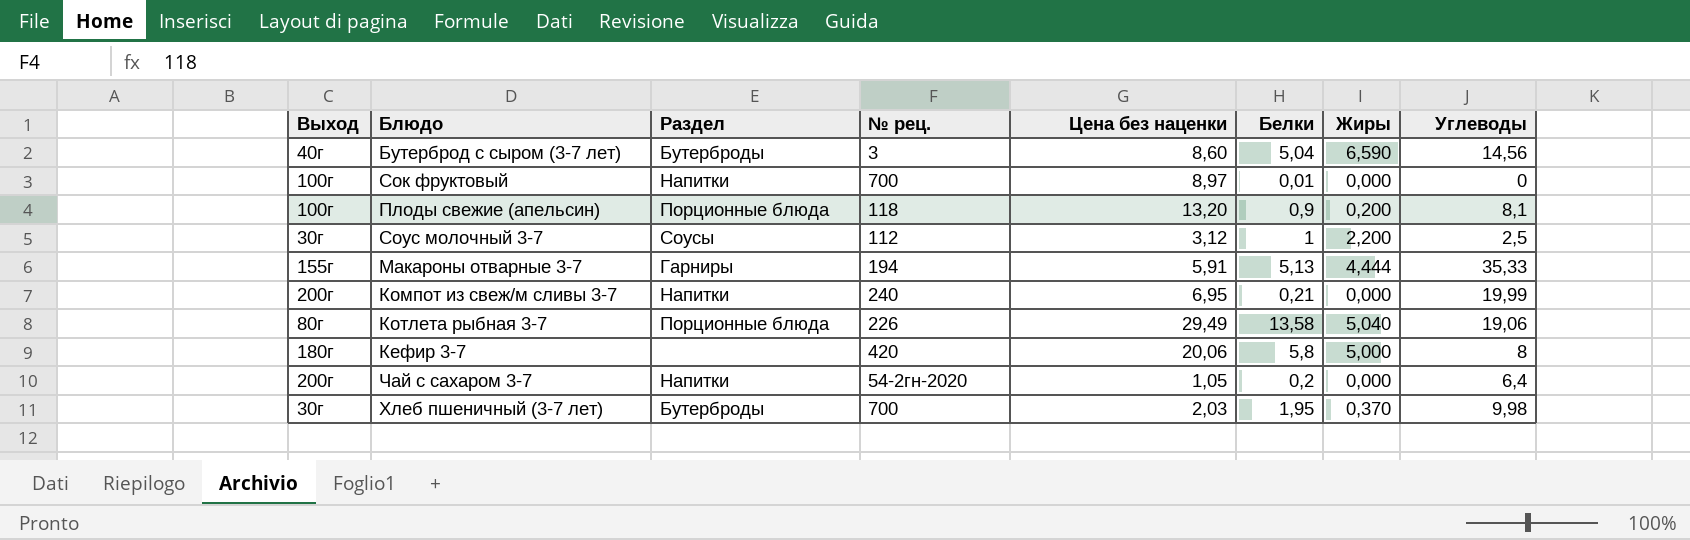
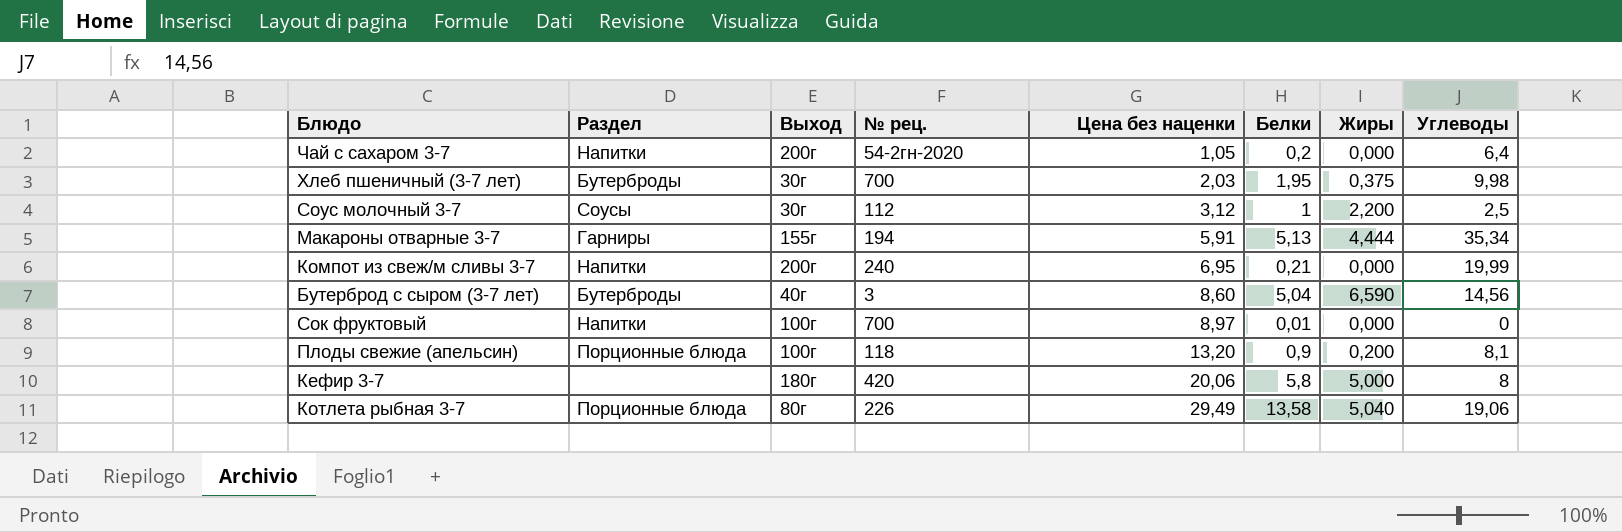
row order: none -> Цена без наценки ascending
column Выход | position: 1 -> 3
Хлеб пшеничный (3-7 лет) | Жиры: 0,370 -> 0,375
Макароны отварные 3-7 | Углеводы: 35,33 -> 35,34

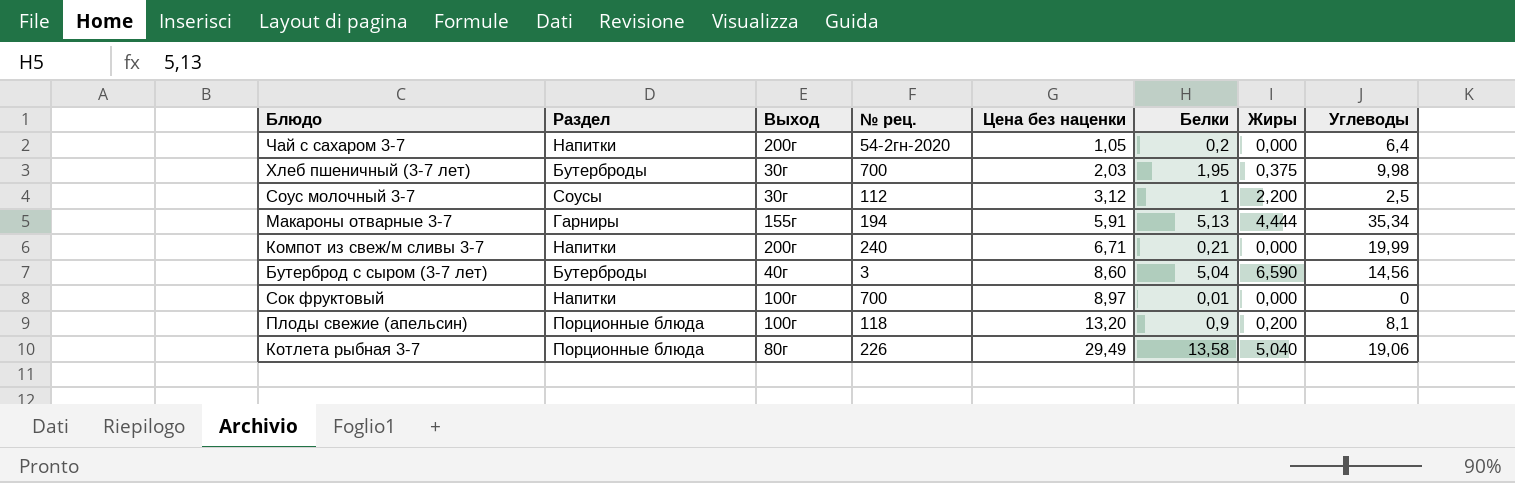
row Кефир 3-7: none | 180г | 420 | 20,06 | 5,8 | 5,000 | 8 -> none
Компот из свеж/м сливы 3-7 | Цена без наценки: 6,95 -> 6,71

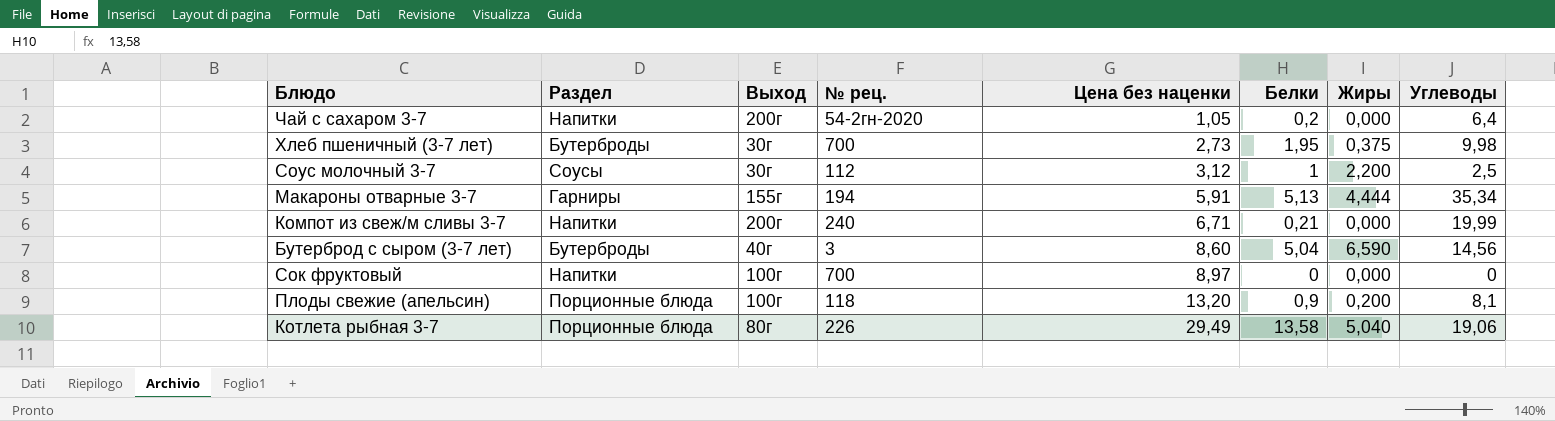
Хлеб пшеничный (3-7 лет) | Цена без наценки: 2,03 -> 2,73
Сок фруктовый | Белки: 0,01 -> 0

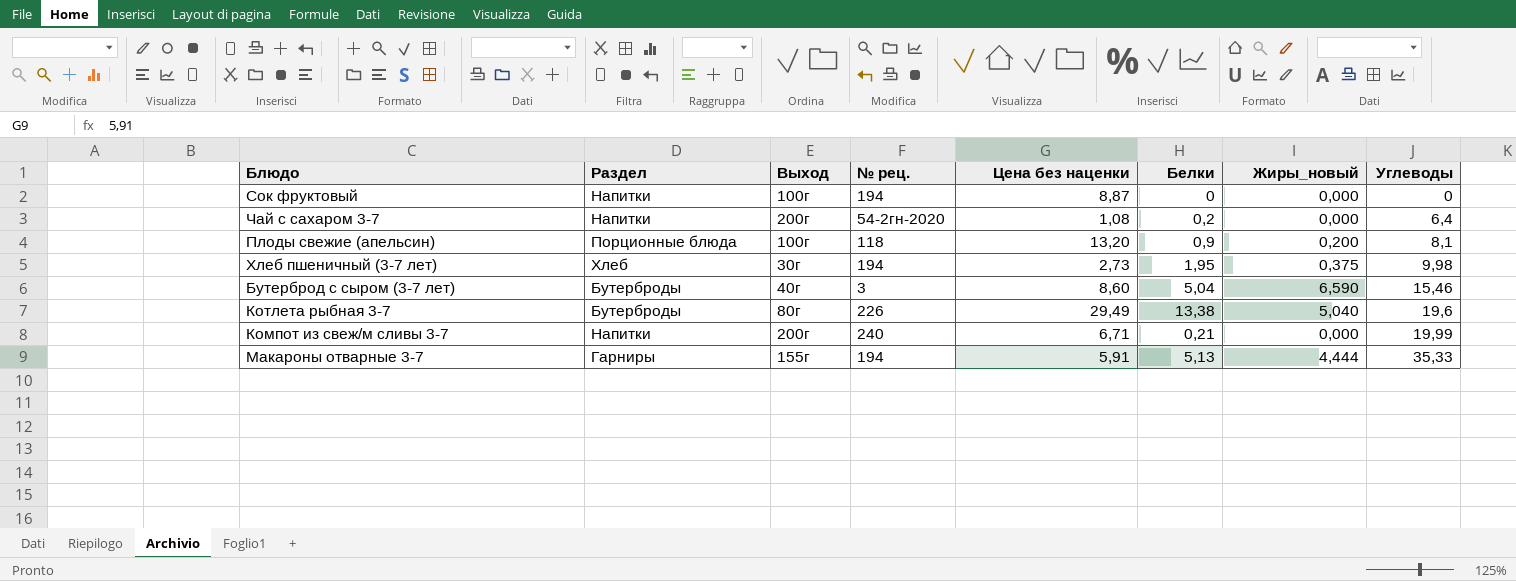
row order: Цена без наценки ascending -> Углеводы ascending
column name: Жиры -> Жиры_новый
row Соус молочный 3-7: Соусы | 30г | 112 | 3,12 | 1 | 2,200 | 2,5 -> none
Сок фруктовый | № рец.: 700 -> 194
Сок фруктовый | Цена без наценки: 8,97 -> 8,87
Чай с сахаром 3-7 | Цена без наценки: 1,05 -> 1,08
Хлеб пшеничный (3-7 лет) | Раздел: Бутерброды -> Хлеб
Хлеб пшеничный (3-7 лет) | № рец.: 700 -> 194
Бутерброд с сыром (3-7 лет) | Углеводы: 14,56 -> 15,46
Котлета рыбная 3-7 | Раздел: Порционные блюда -> Бутерброды
Котлета рыбная 3-7 | Белки: 13,58 -> 13,38
Котлета рыбная 3-7 | Углеводы: 19,06 -> 19,6
Макароны отварные 3-7 | Углеводы: 35,34 -> 35,33

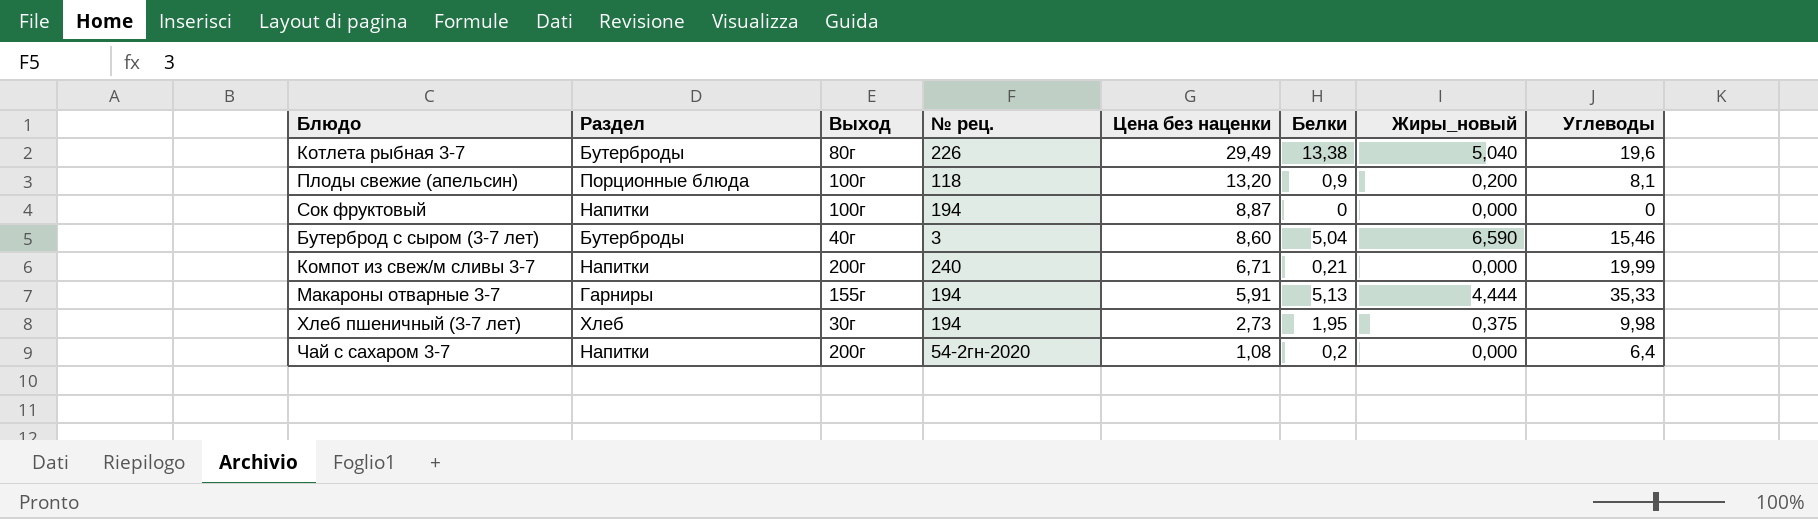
row order: Углеводы ascending -> Цена без наценки descending

